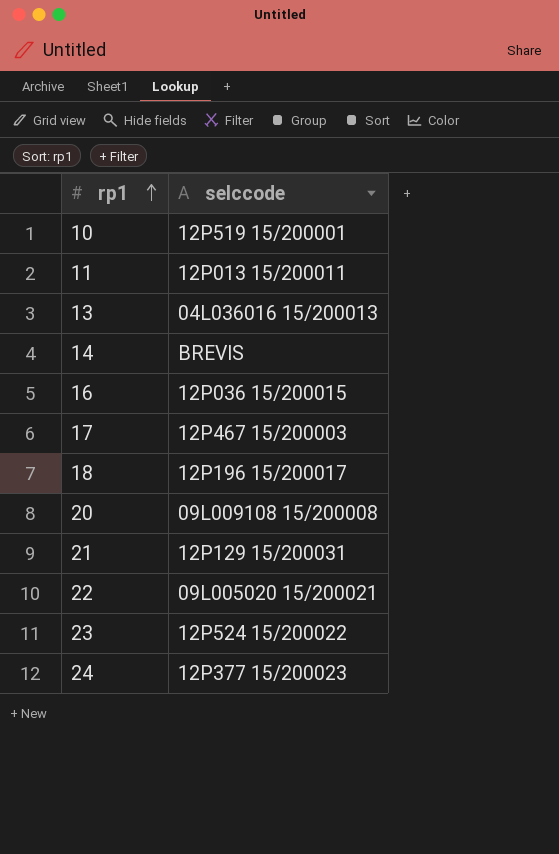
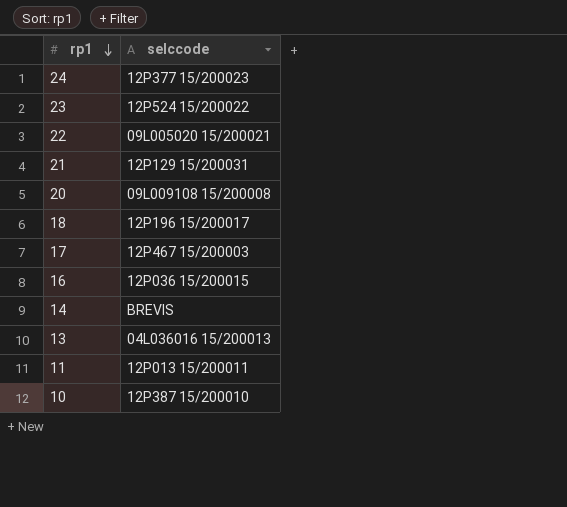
row order: rp1 ascending -> rp1 descending
10 | selccode: 12P519 15/200001 -> 12P387 15/200010

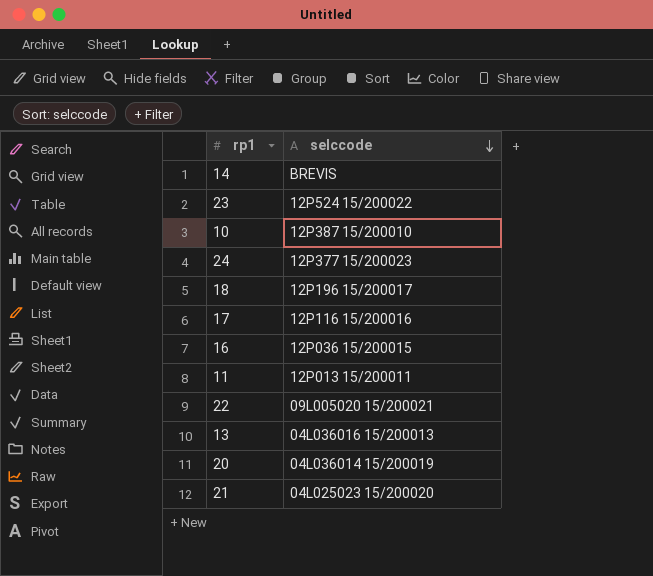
row order: rp1 descending -> selccode descending
17 | selccode: 12P467 15/200003 -> 12P116 15/200016
20 | selccode: 09L009108 15/200008 -> 04L036014 15/200019
21 | selccode: 12P129 15/200031 -> 04L025023 15/200020

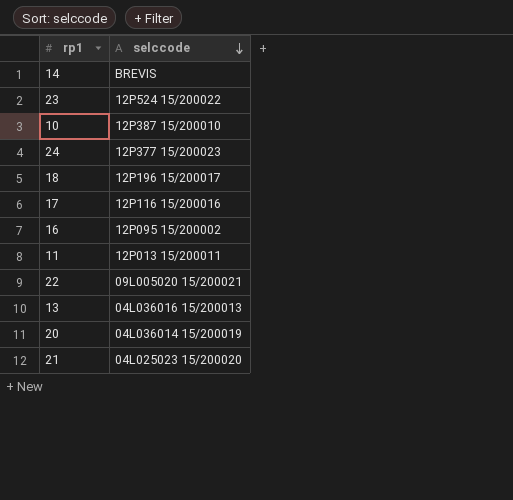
16 | selccode: 12P036 15/200015 -> 12P095 15/200002

